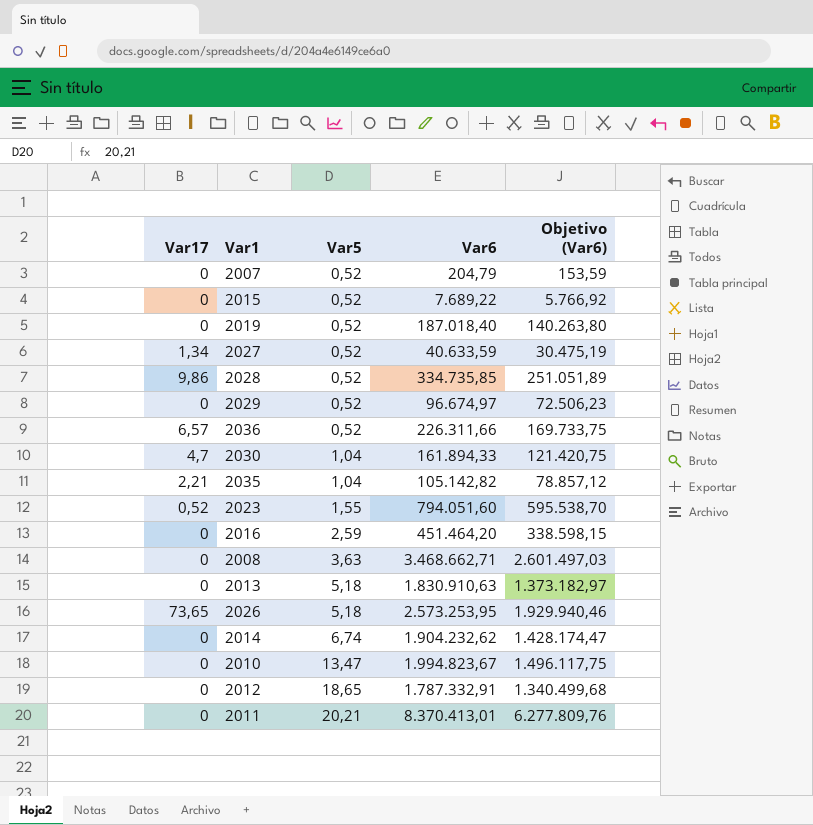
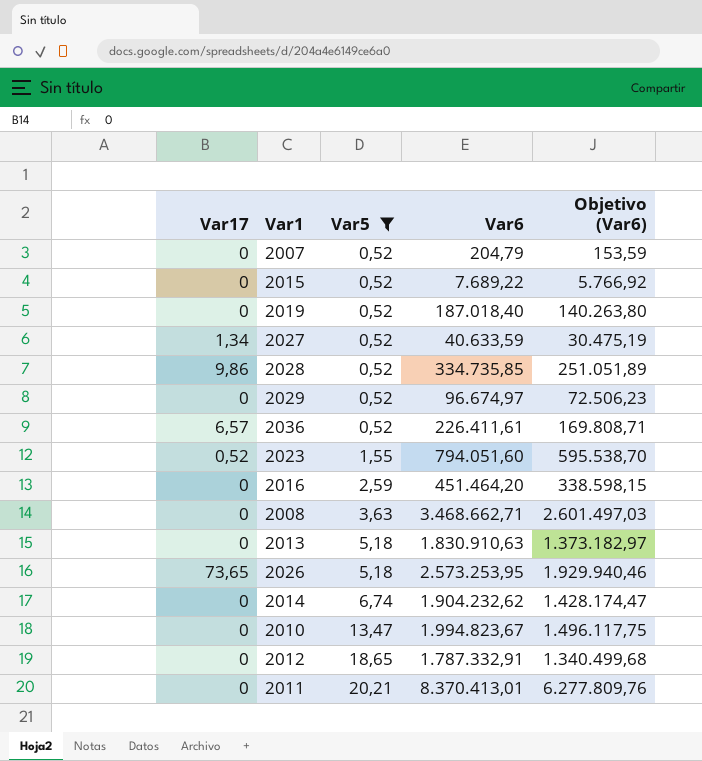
filter: none -> Var5 != 1,04
2036 | Var6: 226.311,66 -> 226.411,61
2036 | Objetivo (Var6): 169.733,75 -> 169.808,71

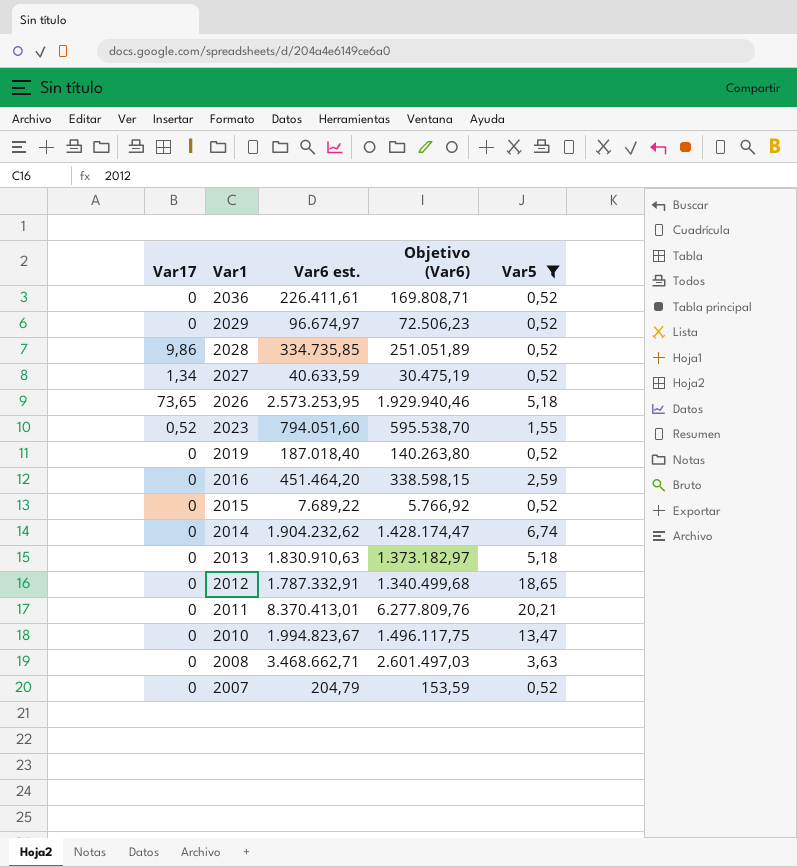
row order: Var5 ascending -> Var1 descending
column name: Var6 -> Var6 est.
column Var5 | position: 3 -> 5
2036 | Var17: 6,57 -> 0

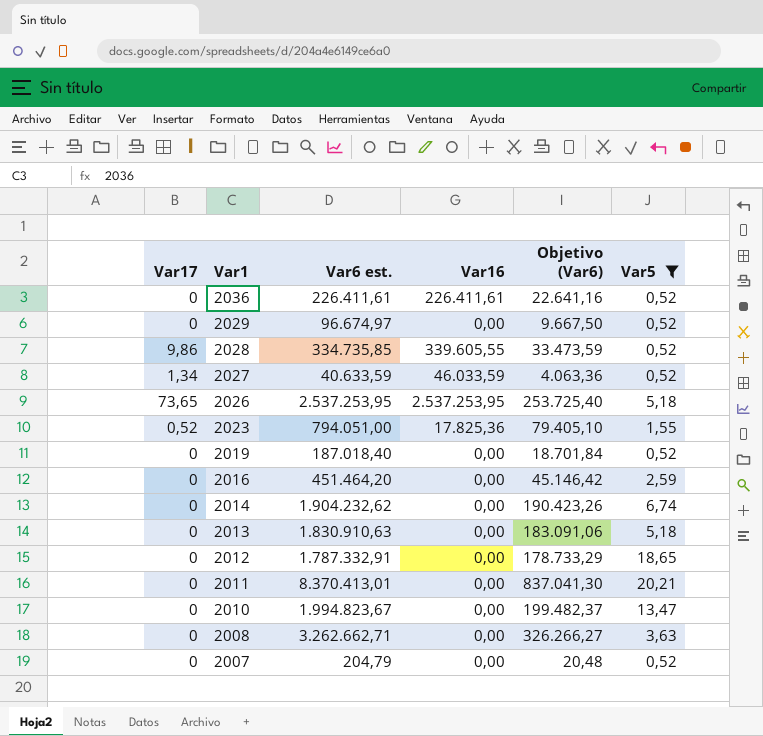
column Var16 | position: none -> 4
column Objetivo (Var6) | formula: [Var6 est.] * 0,75 -> [Var6 est.] * 0,1
row 2015: 0 | 7.689,22 | 5.766,92 | 0,52 -> none
2026 | Var6 est.: 2.573.253,95 -> 2.537.253,95
2023 | Var6 est.: 794.051,60 -> 794.051,00
2008 | Var6 est.: 3.468.662,71 -> 3.262.662,71

